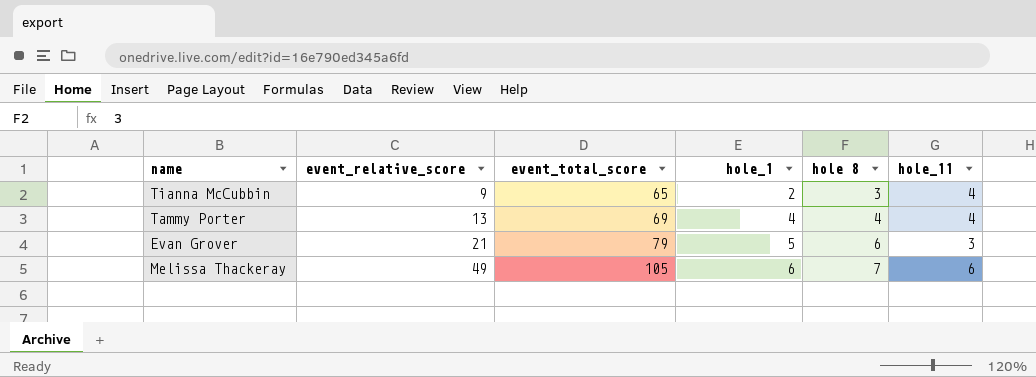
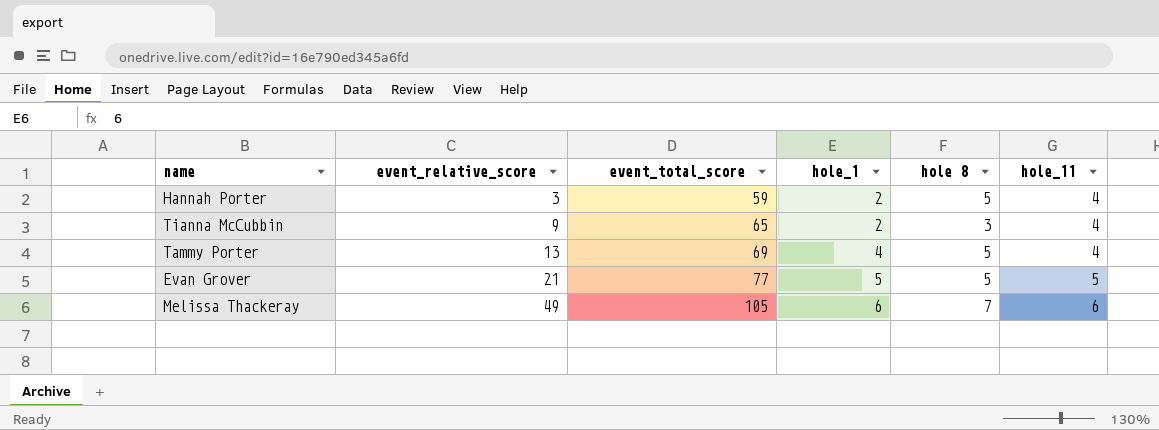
row Hannah Porter: none -> 3 | 59 | 2 | 5 | 4
Tammy Porter | hole 8: 4 -> 5
Evan Grover | event_total_score: 79 -> 77
Evan Grover | hole 8: 6 -> 5
Evan Grover | hole_11: 3 -> 5

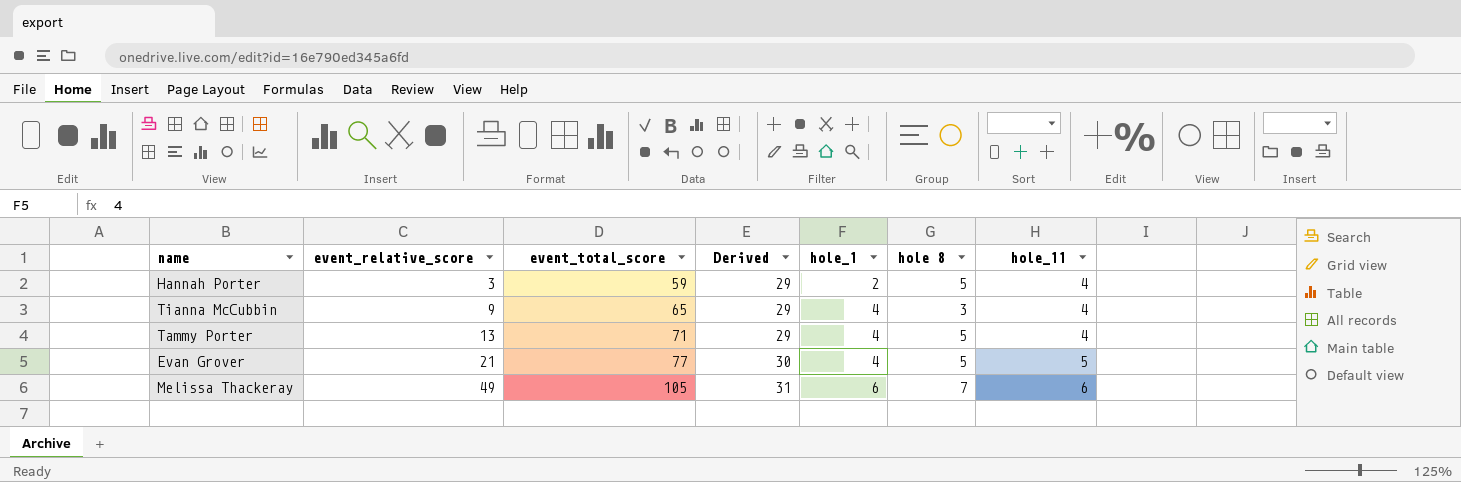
column Derived | formula: none -> [hole_11] + 25
Tianna McCubbin | hole_1: 2 -> 4
Tammy Porter | event_total_score: 69 -> 71
Evan Grover | hole_1: 5 -> 4

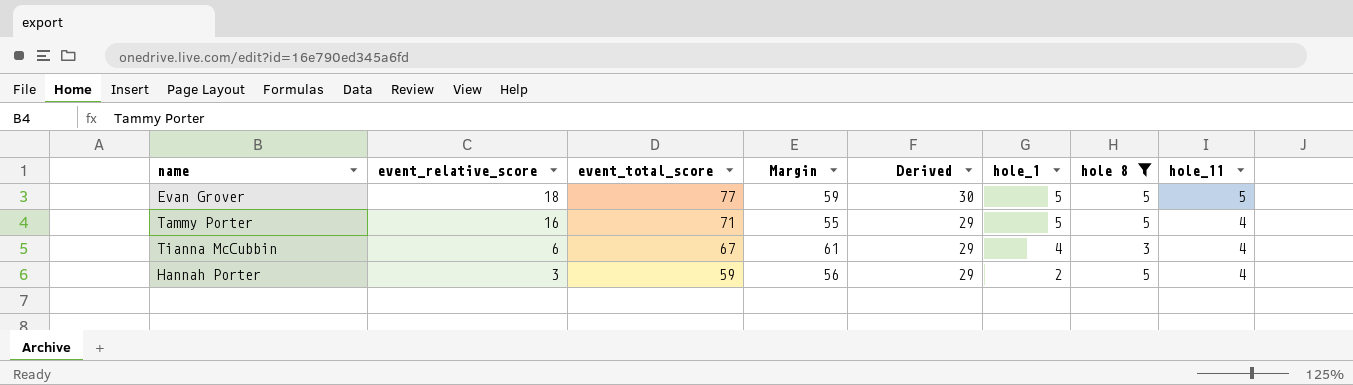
filter: none -> hole 8 != 7
row order: event_relative_score ascending -> event_relative_score descending
column Margin | formula: none -> [event_total_score] - [event_relative_score]
Evan Grover | event_relative_score: 21 -> 18
Evan Grover | hole_1: 4 -> 5
Tammy Porter | event_relative_score: 13 -> 16
Tammy Porter | hole_1: 4 -> 5
Tianna McCubbin | event_relative_score: 9 -> 6
Tianna McCubbin | event_total_score: 65 -> 67

